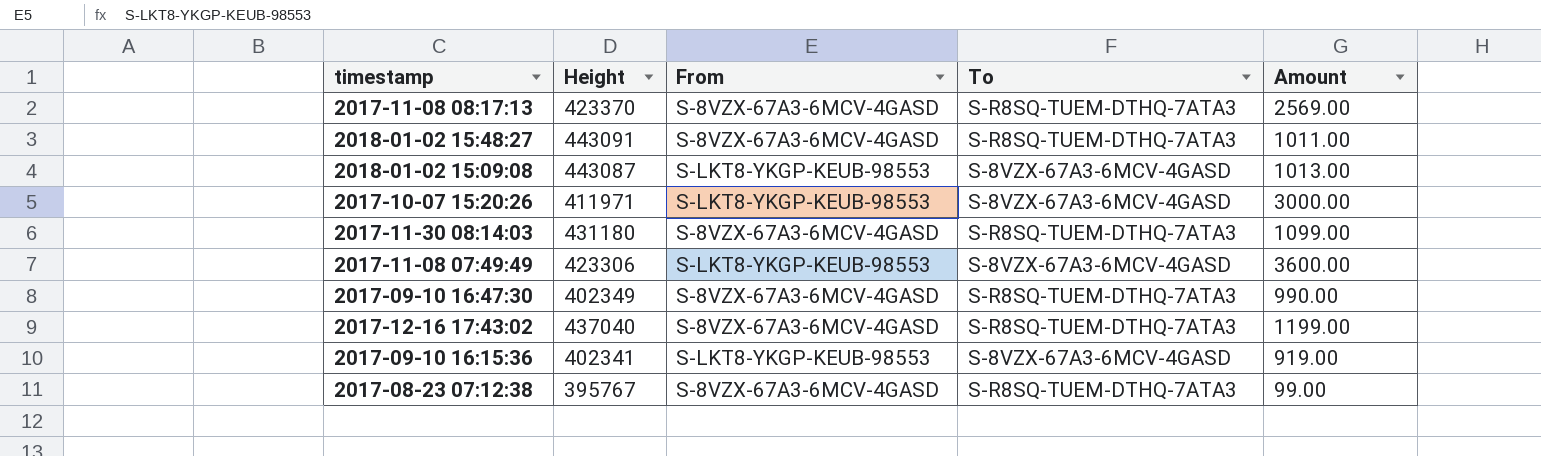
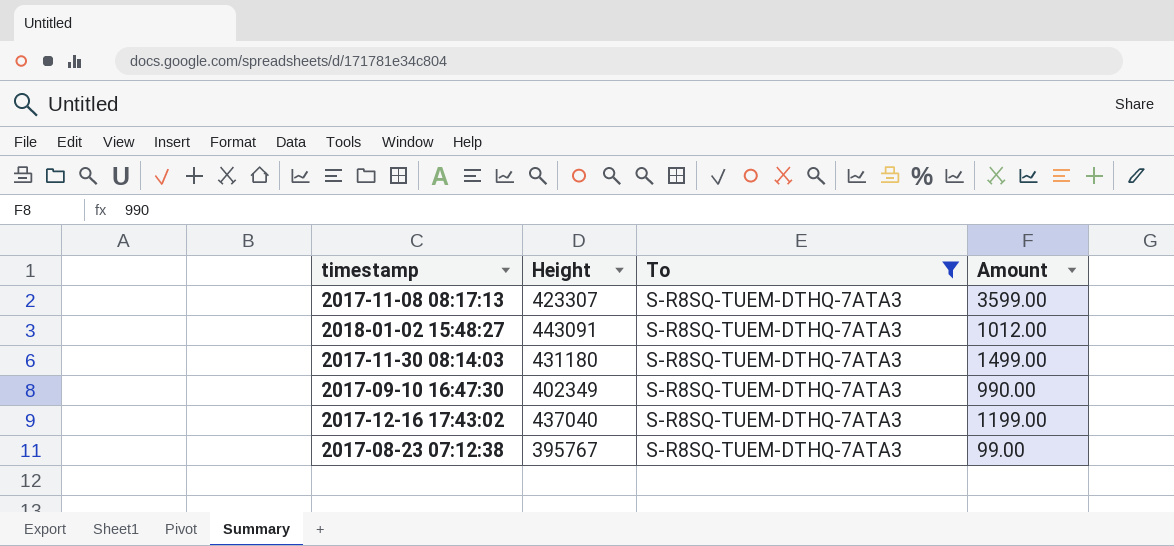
filter: none -> To = S-R8SQ-TUEM-DTHQ-7ATA3
column From | position: 3 -> none
2017-11-08 08:17:13 | Height: 423370 -> 423307
2017-11-08 08:17:13 | Amount: 2569.00 -> 3599.00
2018-01-02 15:48:27 | Amount: 1011.00 -> 1012.00
2017-11-30 08:14:03 | Amount: 1099.00 -> 1499.00

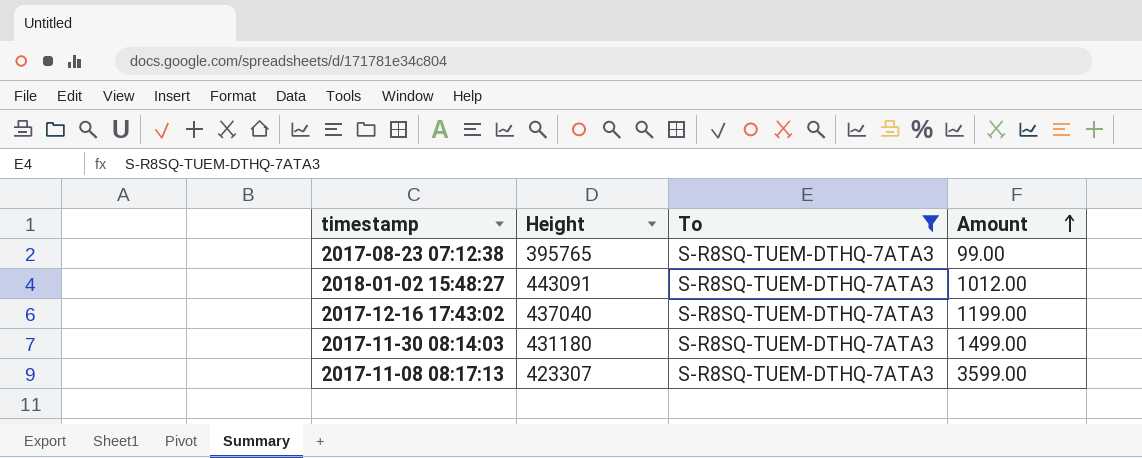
row order: none -> Amount ascending
row 2017-09-10 16:47:30: 402349 | S-R8SQ-TUEM-DTHQ-7ATA3 | 990.00 -> none
2017-08-23 07:12:38 | Height: 395767 -> 395765

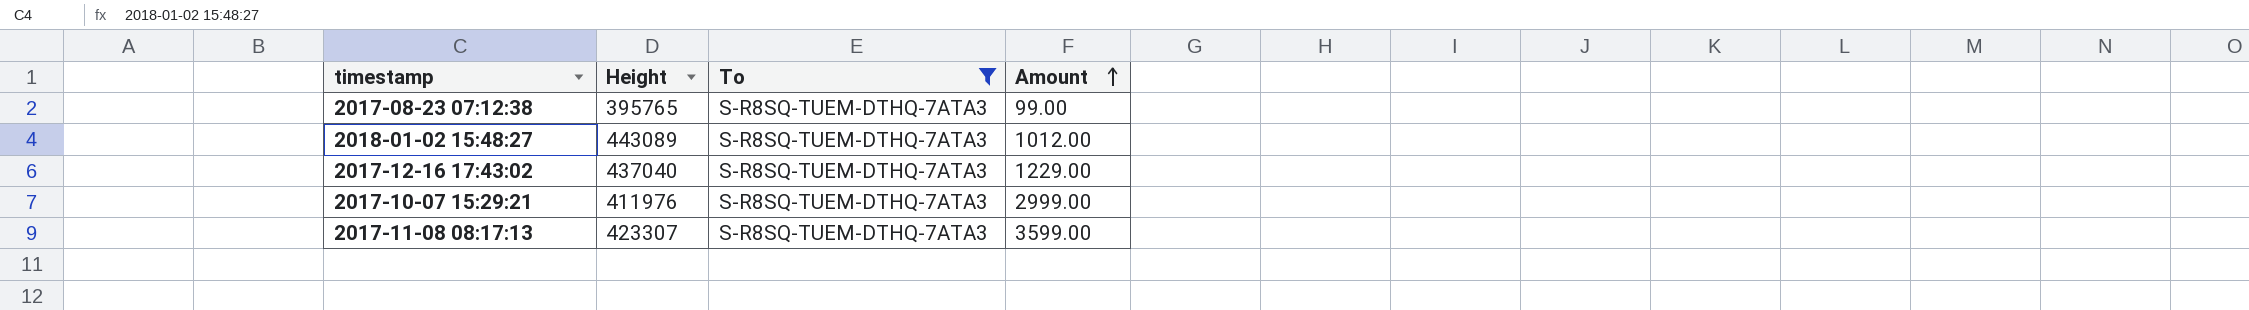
row 2017-11-30 08:14:03: 431180 | S-R8SQ-TUEM-DTHQ-7ATA3 | 1499.00 -> none
2018-01-02 15:48:27 | Height: 443091 -> 443089
2017-12-16 17:43:02 | Amount: 1199.00 -> 1229.00
row 2017-10-07 15:29:21: none -> 411976 | S-R8SQ-TUEM-DTHQ-7ATA3 | 2999.00

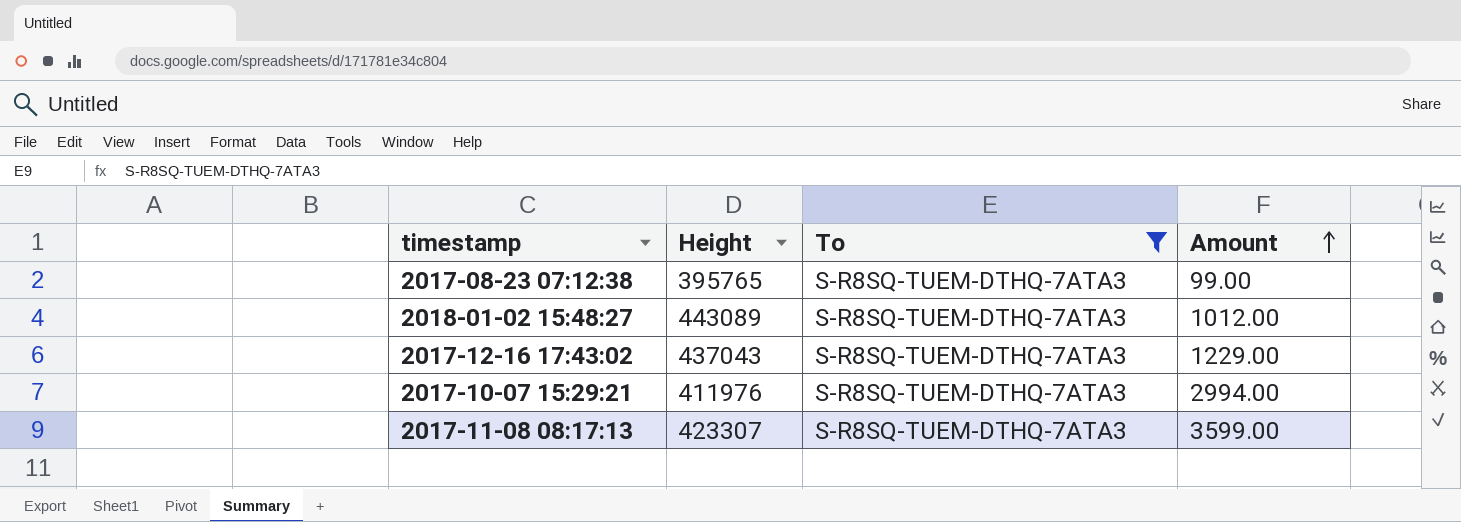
2017-12-16 17:43:02 | Height: 437040 -> 437043
2017-10-07 15:29:21 | Amount: 2999.00 -> 2994.00

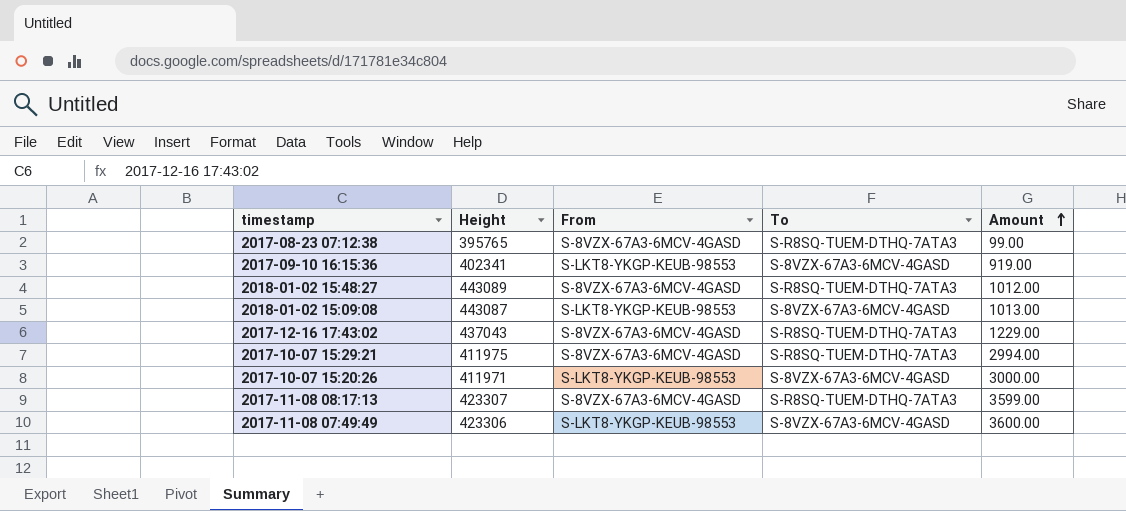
filter: To = S-R8SQ-TUEM-DTHQ-7ATA3 -> none
column From | position: none -> 3
2017-10-07 15:29:21 | Height: 411976 -> 411975

